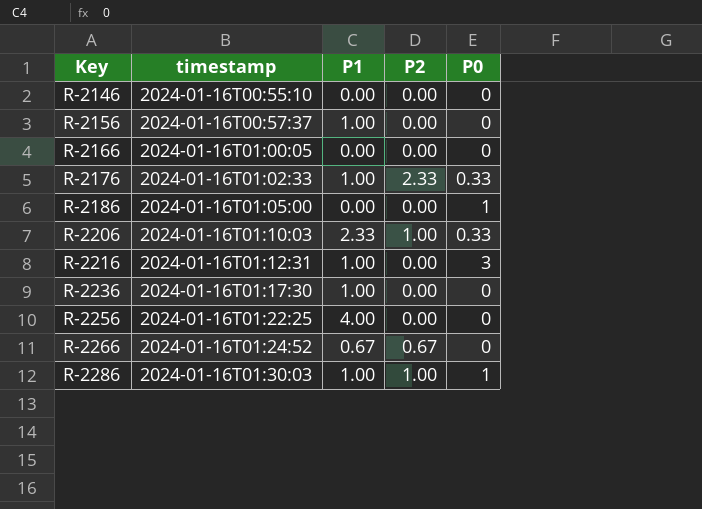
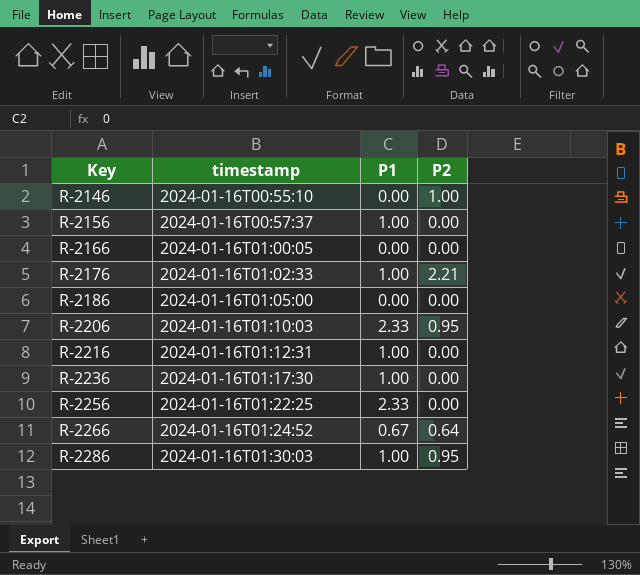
column P0 | position: 5 -> none
R-2146 | P2: 0.00 -> 1.00
R-2176 | P2: 2.33 -> 2.21
R-2206 | P2: 1.00 -> 0.95
R-2256 | P1: 4.00 -> 2.33
R-2266 | P2: 0.67 -> 0.64
R-2286 | P2: 1.00 -> 0.95

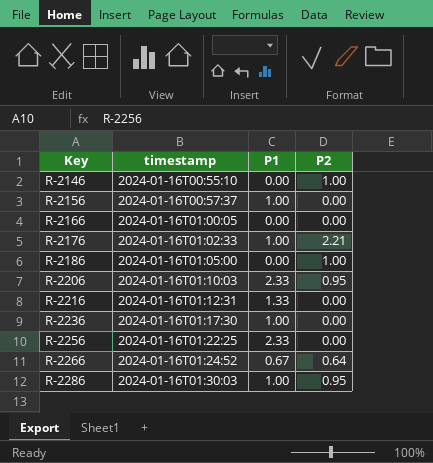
R-2186 | P2: 0.00 -> 1.00
R-2216 | P1: 1.00 -> 1.33

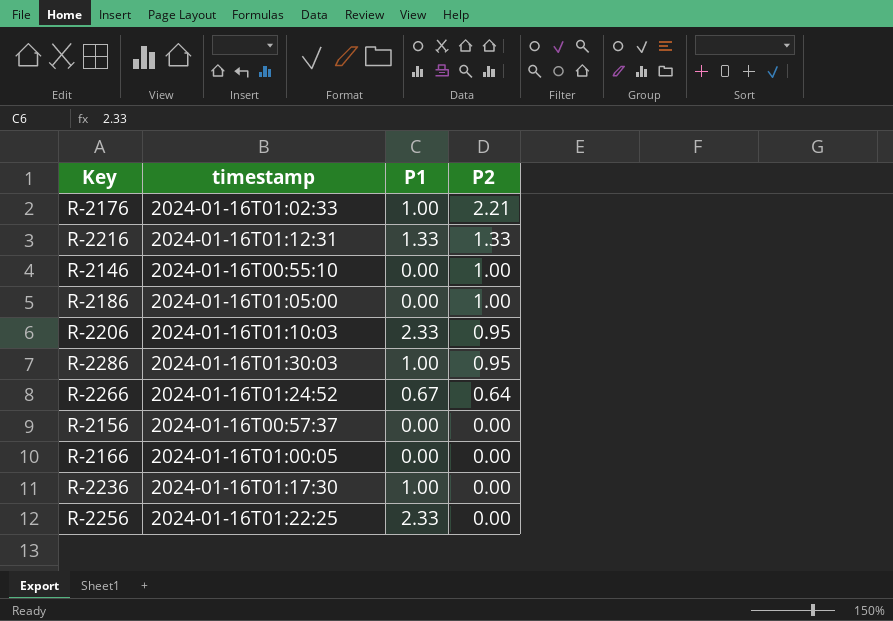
row order: Key ascending -> P2 descending
R-2216 | P2: 0.00 -> 1.33
R-2156 | P1: 1.00 -> 0.00

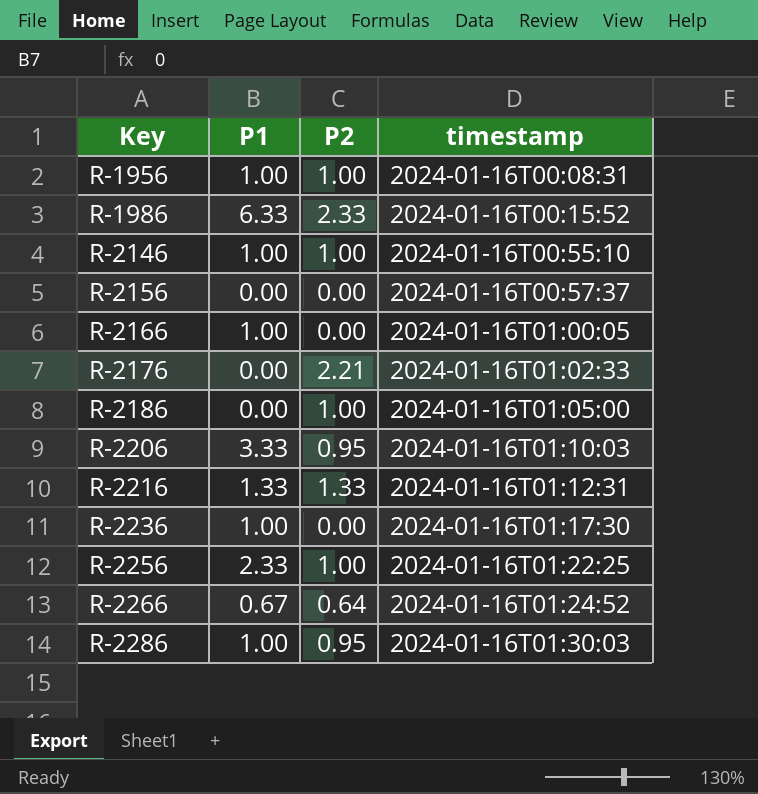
row order: P2 descending -> Key ascending
column timestamp | position: 2 -> 4
row R-1956: none -> 1.00 | 1.00 | 2024-01-16T00:08:31
row R-1986: none -> 6.33 | 2.33 | 2024-01-16T00:15:52
R-2146 | P1: 0.00 -> 1.00
R-2166 | P1: 0.00 -> 1.00
R-2176 | P1: 1.00 -> 0.00
R-2206 | P1: 2.33 -> 3.33
R-2256 | P2: 0.00 -> 1.00

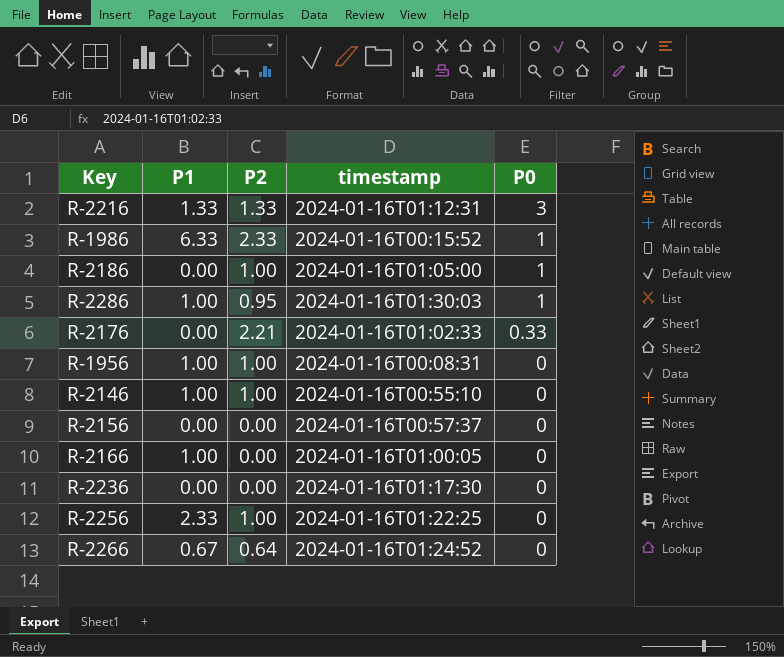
row order: Key ascending -> P0 descending
column P0 | position: none -> 5
row R-2206: 3.33 | 0.95 | 2024-01-16T01:10:03 -> none
R-2236 | P1: 1.00 -> 0.00

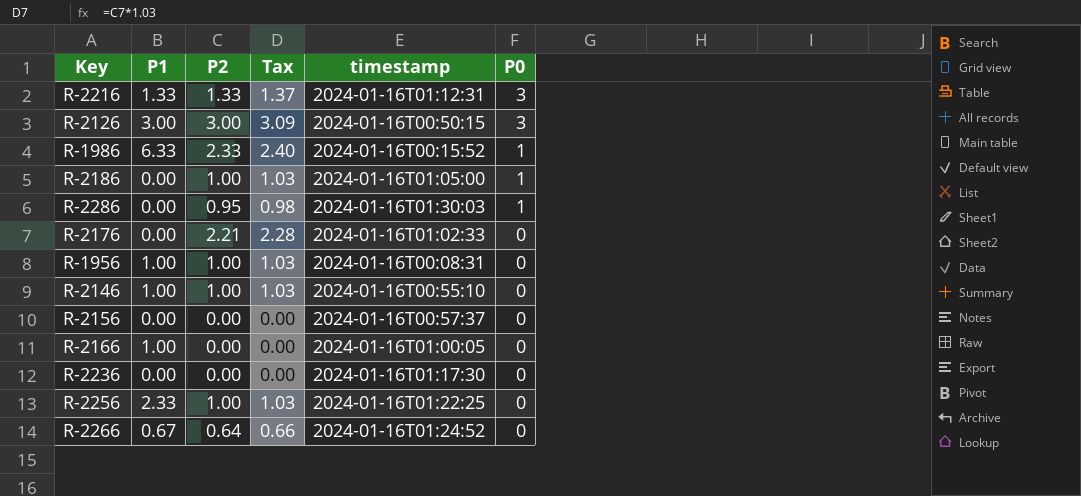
column Tax | formula: none -> [P2] * 1.03
row R-2126: none -> 3.00 | 3.00 | 3.09 | 2024-01-16T00:50:15 | 3
R-2286 | P1: 1.00 -> 0.00
R-2176 | P0: 0.33 -> 0

